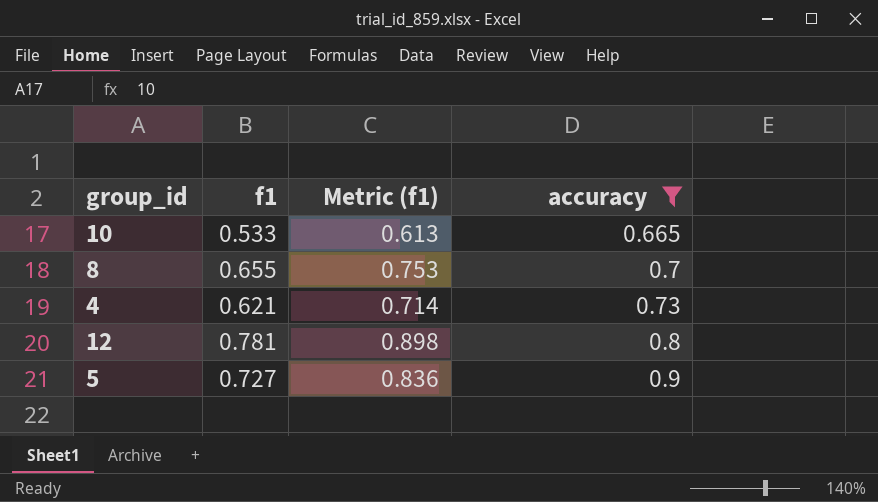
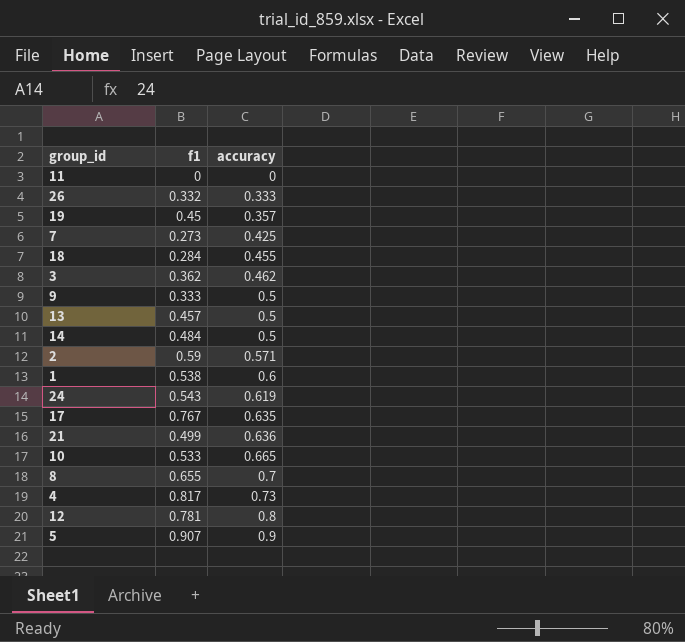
filter: accuracy >= 0.665 -> none
column Metric (f1) | formula: [f1] * 1.15 -> none
4 | f1: 0.621 -> 0.817
5 | f1: 0.727 -> 0.907

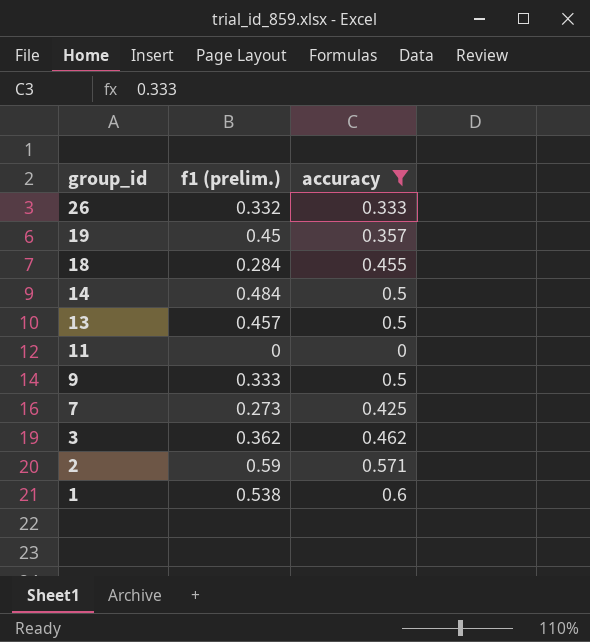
filter: none -> accuracy <= 0.6
row order: accuracy ascending -> group_id descending
column name: f1 -> f1 (prelim.)

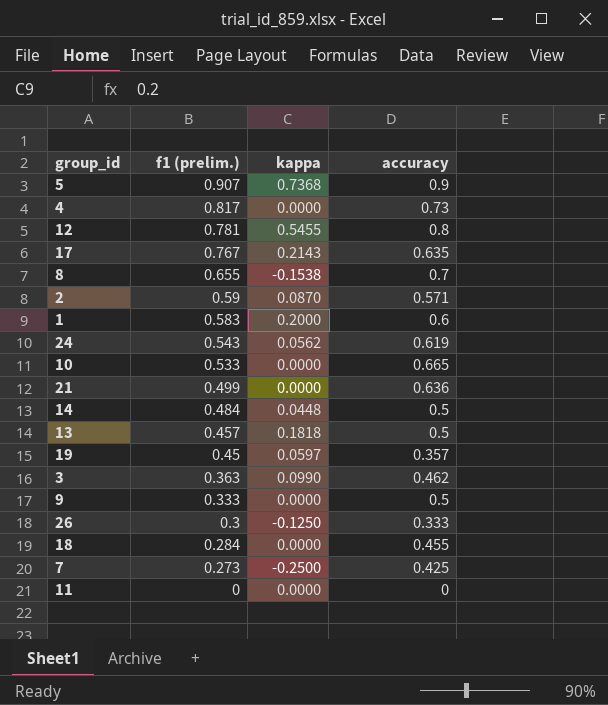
filter: accuracy <= 0.6 -> none
row order: group_id descending -> f1 (prelim.) descending
column kappa | position: none -> 3
1 | f1 (prelim.): 0.538 -> 0.583
3 | f1 (prelim.): 0.362 -> 0.363
26 | f1 (prelim.): 0.332 -> 0.3

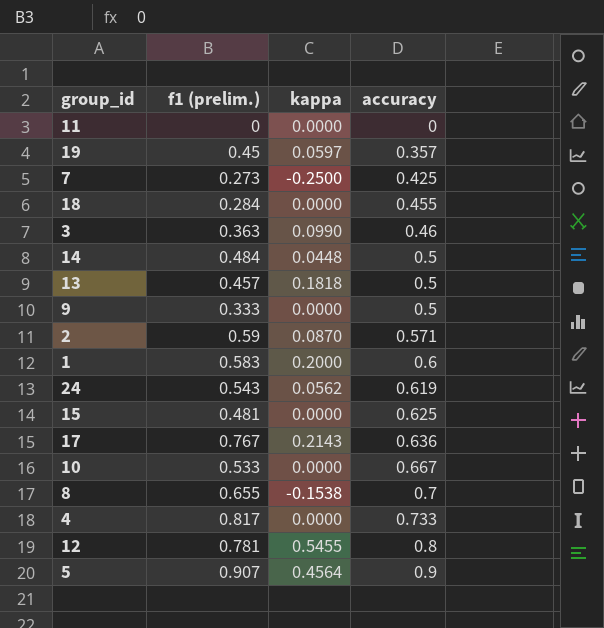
row order: f1 (prelim.) descending -> accuracy ascending
row 21: 0.499 | 0.0000 | 0.636 -> none
row 26: 0.3 | -0.1250 | 0.333 -> none
3 | accuracy: 0.462 -> 0.46
row 15: none -> 0.481 | 0.0000 | 0.625
17 | accuracy: 0.635 -> 0.636
10 | accuracy: 0.665 -> 0.667
4 | accuracy: 0.73 -> 0.733
5 | kappa: 0.7368 -> 0.4564

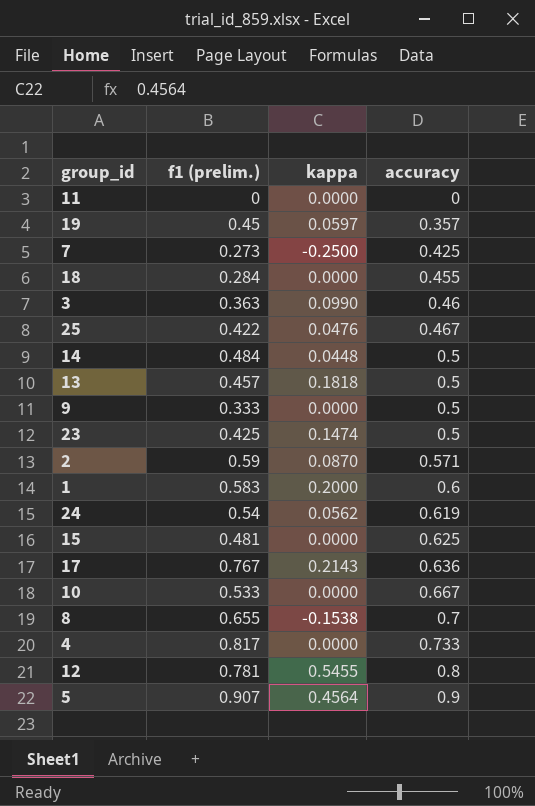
row 25: none -> 0.422 | 0.0476 | 0.467
row 23: none -> 0.425 | 0.1474 | 0.5
24 | f1 (prelim.): 0.543 -> 0.54

